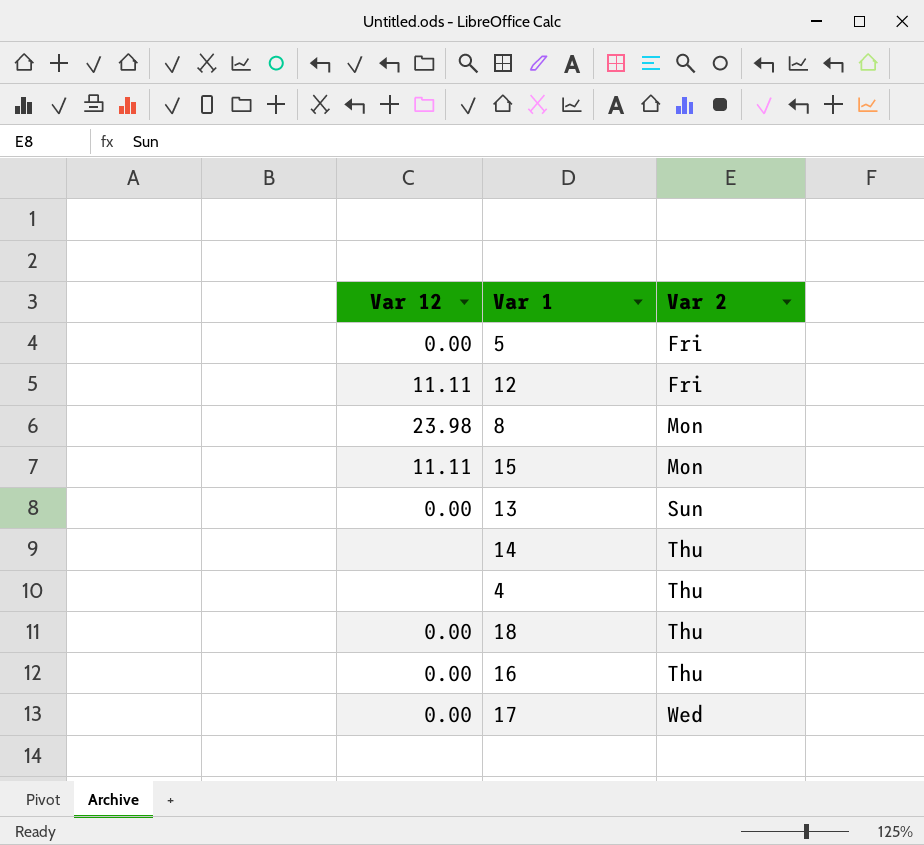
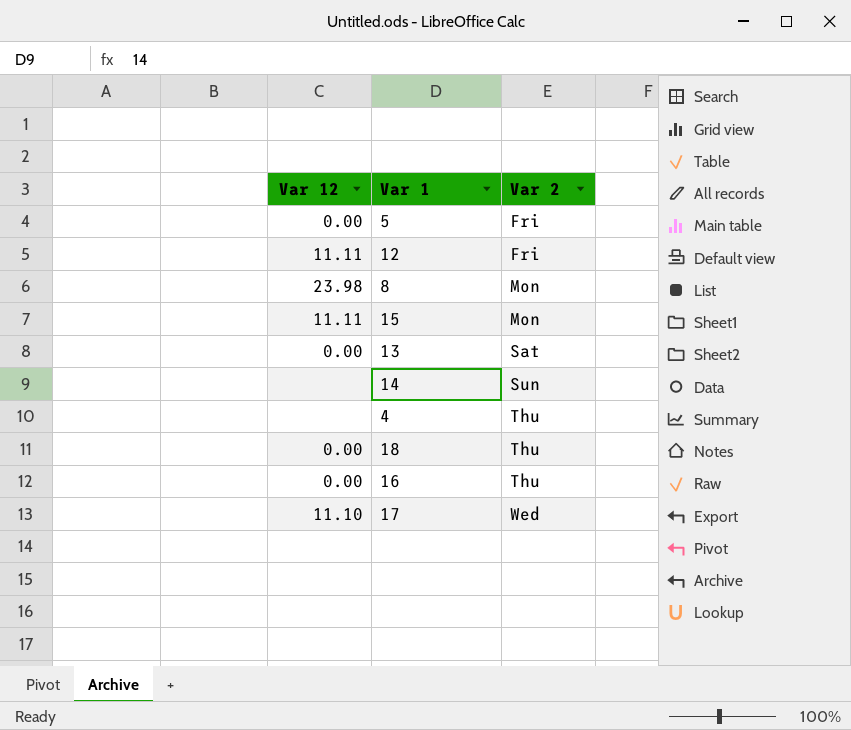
13 | Var 2: Sun -> Sat
14 | Var 2: Thu -> Sun
17 | Var 12: 0.00 -> 11.10

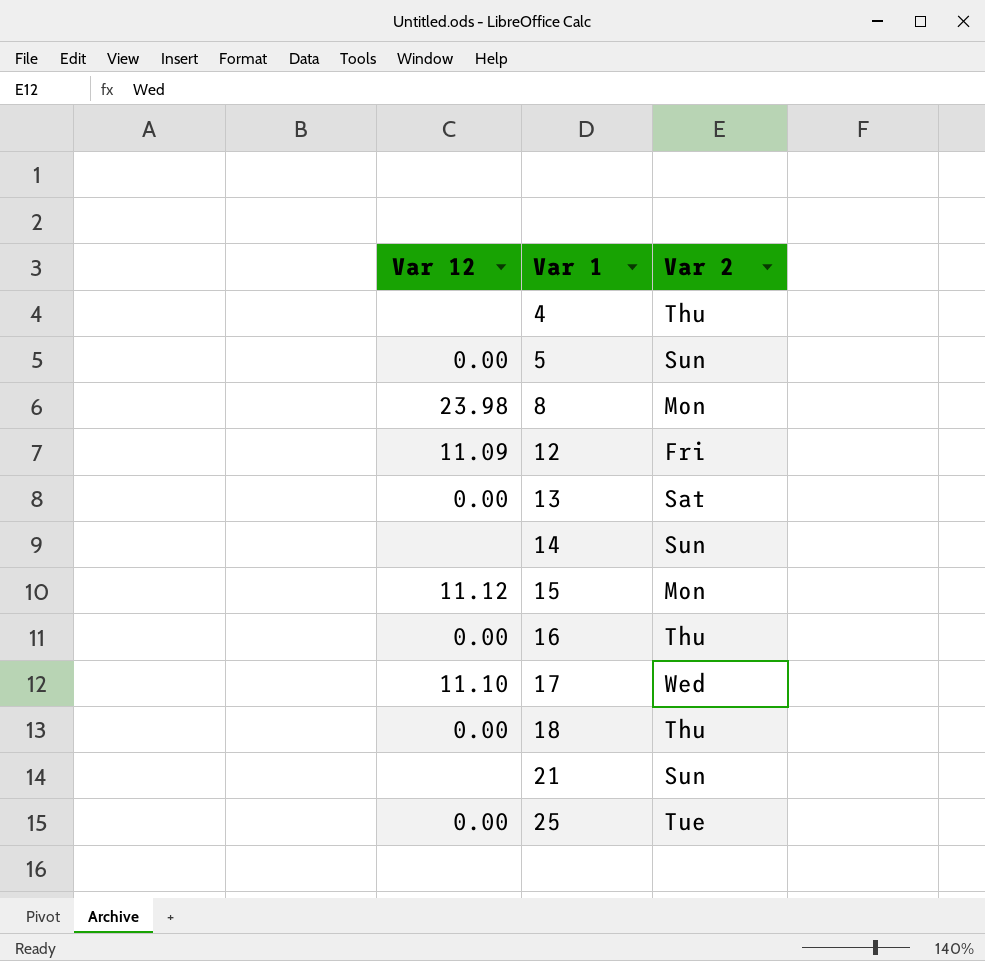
row order: Var 2 ascending -> Var 1 ascending
5 | Var 2: Fri -> Sun
12 | Var 12: 11.11 -> 11.09
15 | Var 12: 11.11 -> 11.12
row 21: none -> none | Sun
row 25: none -> 0.00 | Tue

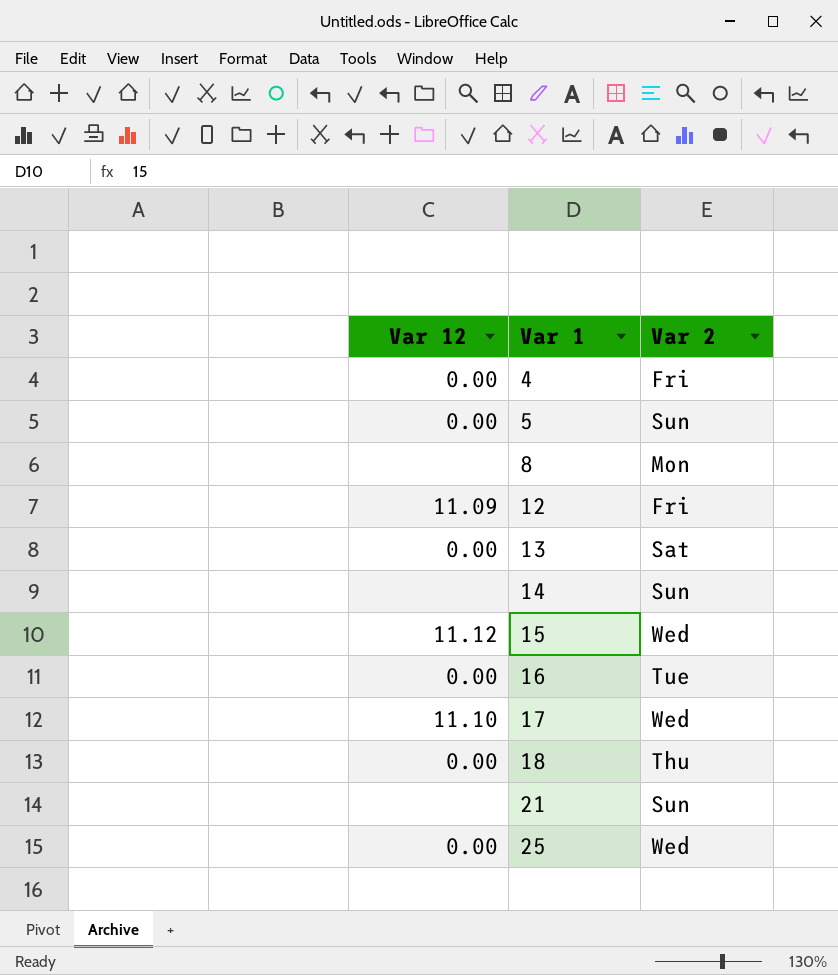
4 | Var 12: none -> 0.00
4 | Var 2: Thu -> Fri
8 | Var 12: 23.98 -> none
15 | Var 2: Mon -> Wed
16 | Var 2: Thu -> Tue
25 | Var 2: Tue -> Wed

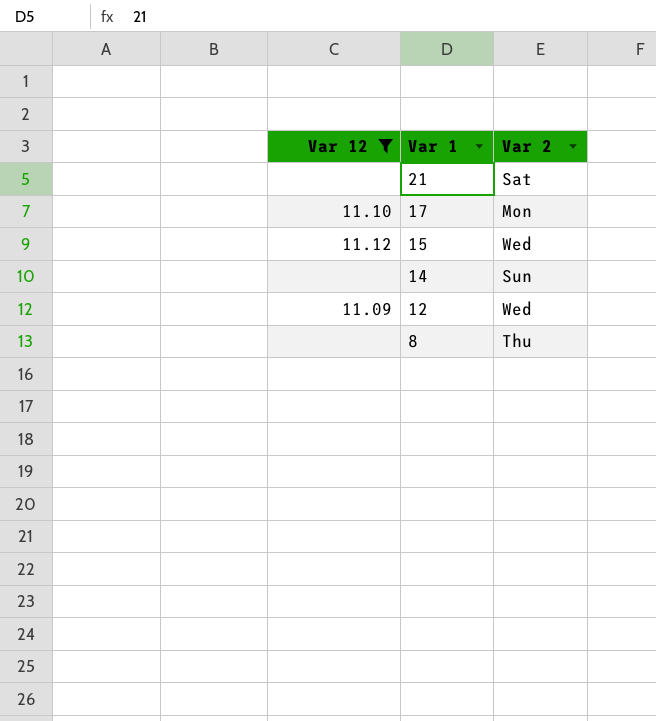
filter: none -> Var 12 != 0.00
row order: Var 1 ascending -> Var 1 descending
21 | Var 2: Sun -> Sat
17 | Var 2: Wed -> Mon
12 | Var 2: Fri -> Wed
8 | Var 2: Mon -> Thu

